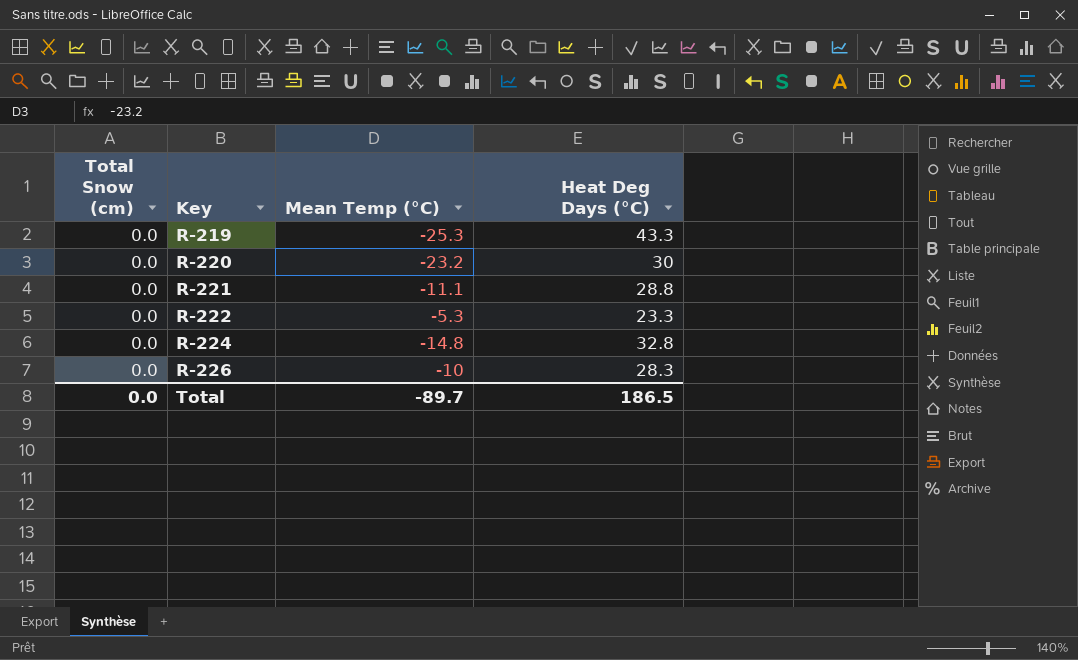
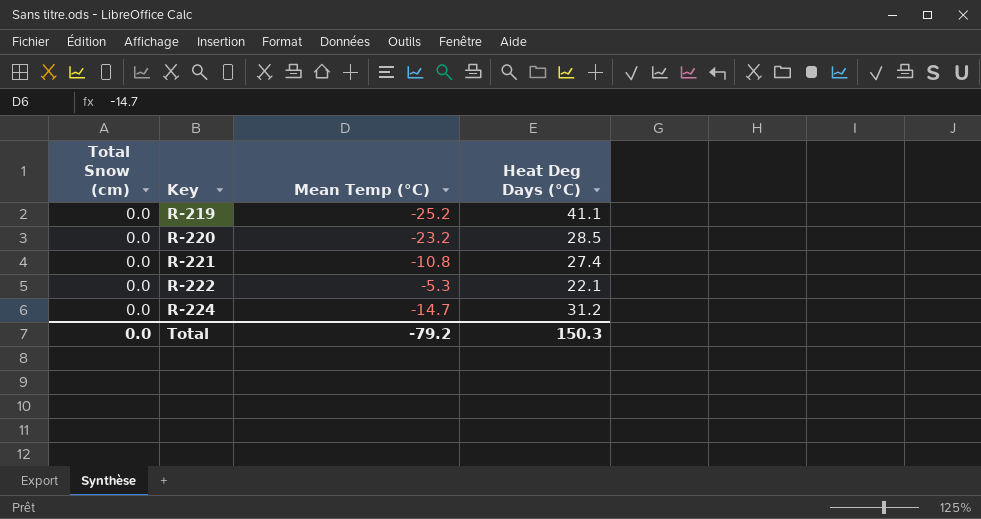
row R-226: 0.0 | -10 | 28.3 -> none
R-219 | Mean Temp (°C): -25.3 -> -25.2
R-219 | Heat Deg Days (°C): 43.3 -> 41.1
R-220 | Heat Deg Days (°C): 30 -> 28.5
R-221 | Mean Temp (°C): -11.1 -> -10.8
R-221 | Heat Deg Days (°C): 28.8 -> 27.4
R-222 | Heat Deg Days (°C): 23.3 -> 22.1
R-224 | Mean Temp (°C): -14.8 -> -14.7
R-224 | Heat Deg Days (°C): 32.8 -> 31.2
Total | Mean Temp (°C): -89.7 -> -79.2
Total | Heat Deg Days (°C): 186.5 -> 150.3

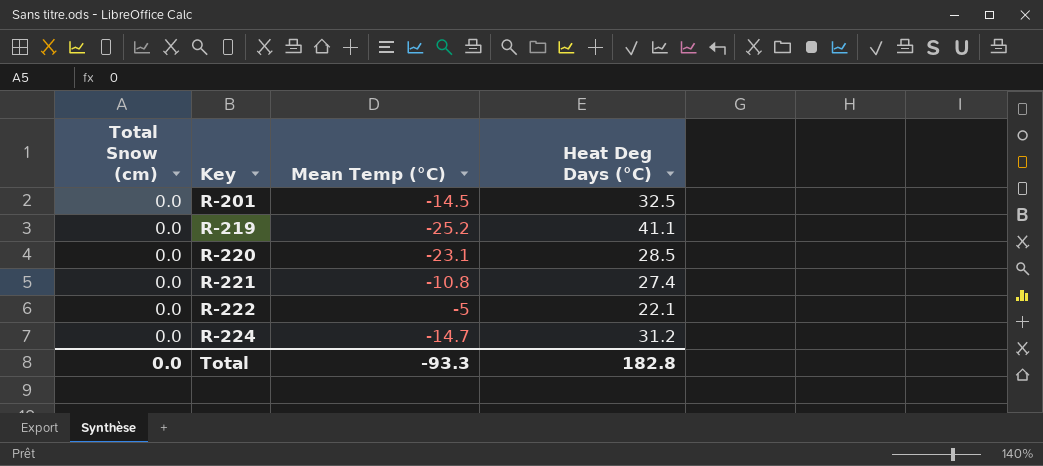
row R-201: none -> 0.0 | -14.5 | 32.5
R-220 | Mean Temp (°C): -23.2 -> -23.1
R-222 | Mean Temp (°C): -5.3 -> -5
Total | Mean Temp (°C): -79.2 -> -93.3
Total | Heat Deg Days (°C): 150.3 -> 182.8

